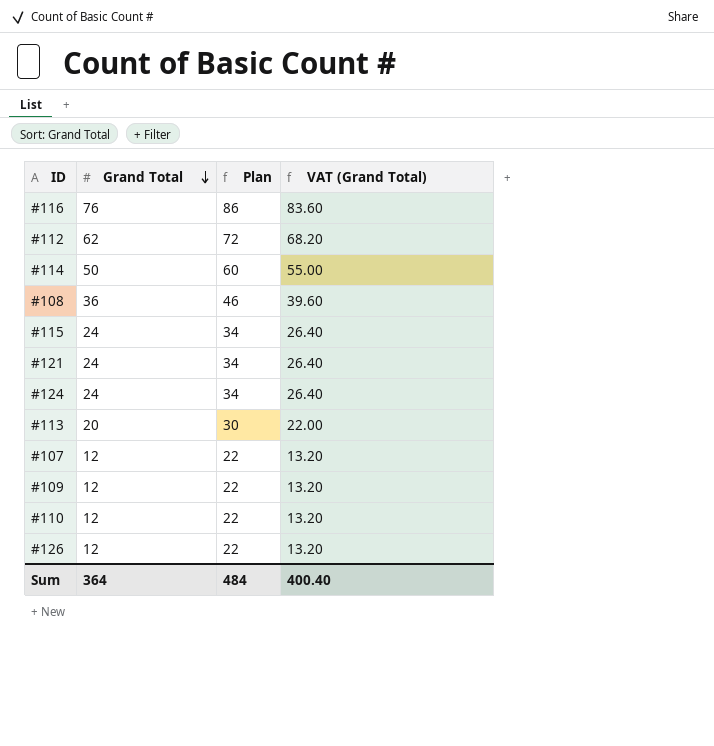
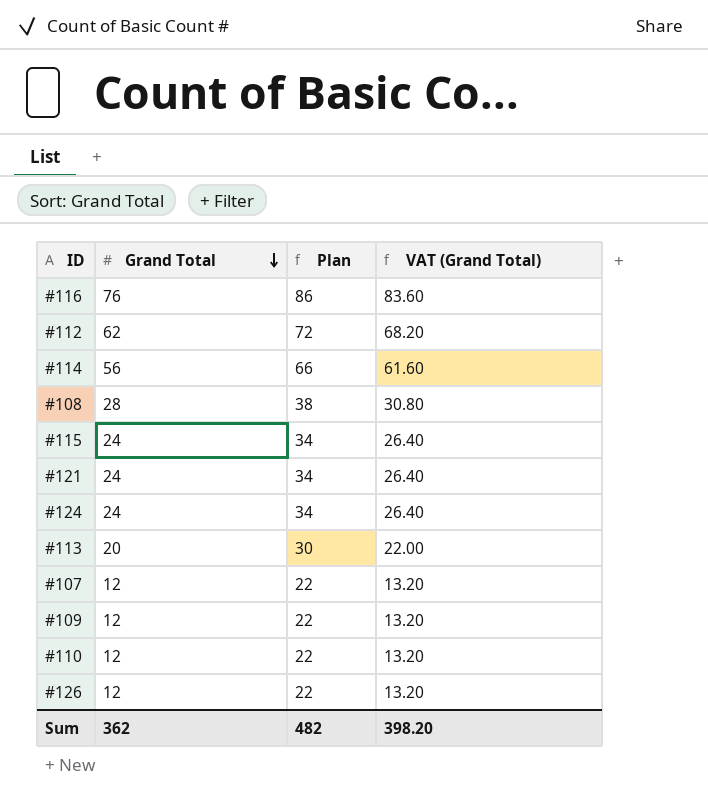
#114 | Grand Total: 50 -> 56
#114 | Plan: 60 -> 66
#114 | VAT (Grand Total): 55.00 -> 61.60
#108 | Grand Total: 36 -> 28
#108 | Plan: 46 -> 38
#108 | VAT (Grand Total): 39.60 -> 30.80
Sum | Grand Total: 364 -> 362
Sum | Plan: 484 -> 482
Sum | VAT (Grand Total): 400.40 -> 398.20

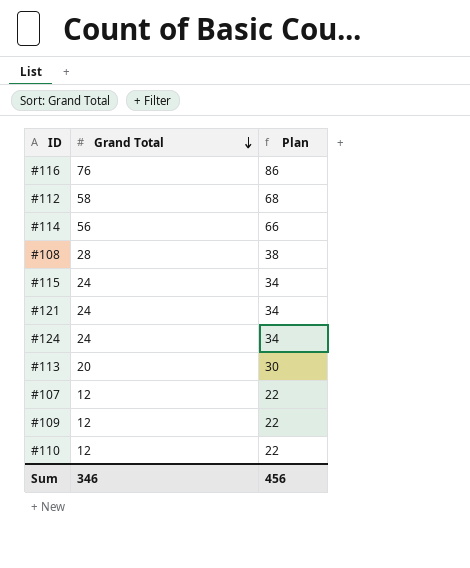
column VAT (Grand Total) | formula: [Grand Total] * 1.1 -> none
row #126: 12 | 22 | 13.20 -> none
#112 | Grand Total: 62 -> 58
#112 | Plan: 72 -> 68
Sum | Grand Total: 362 -> 346
Sum | Plan: 482 -> 456

